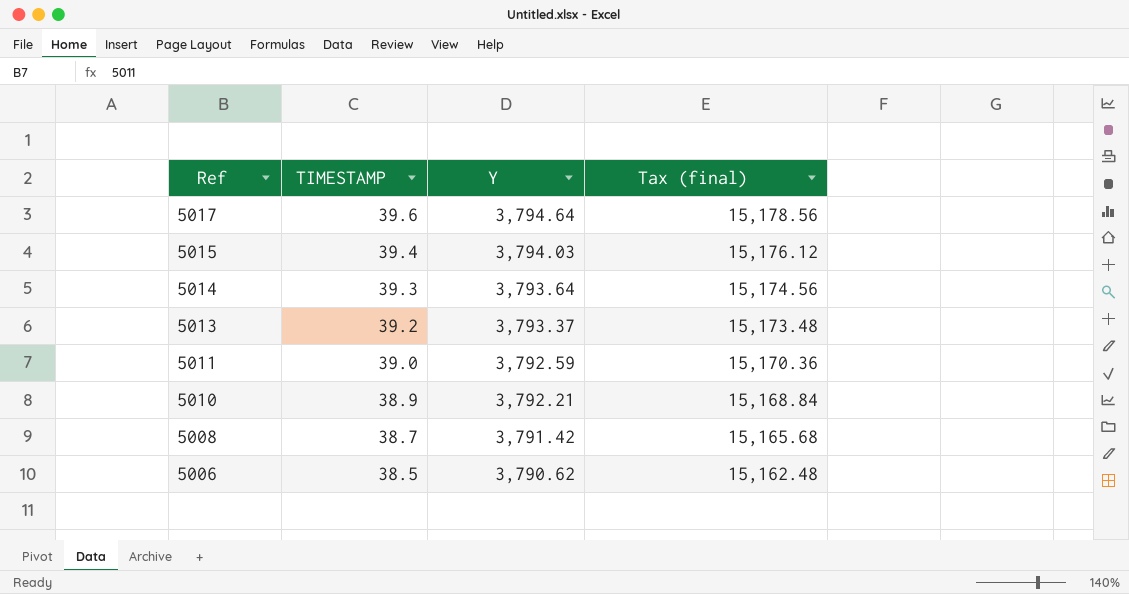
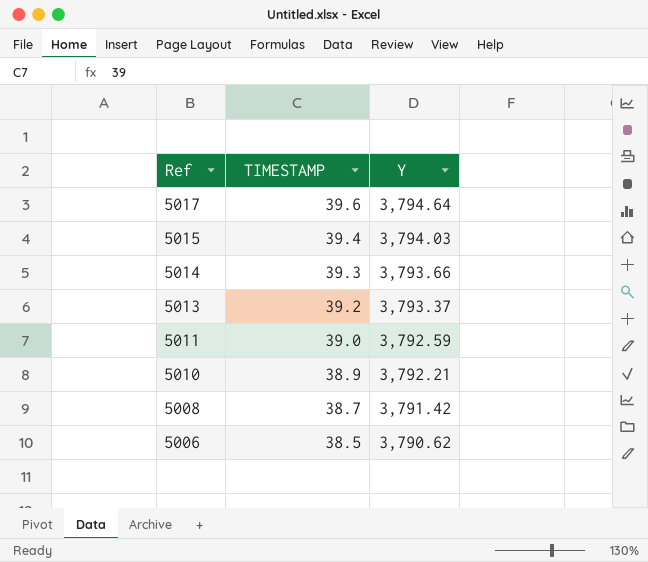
column Tax (final) | formula: [Y] * 4 -> none
5014 | Y: 3,793.64 -> 3,793.66

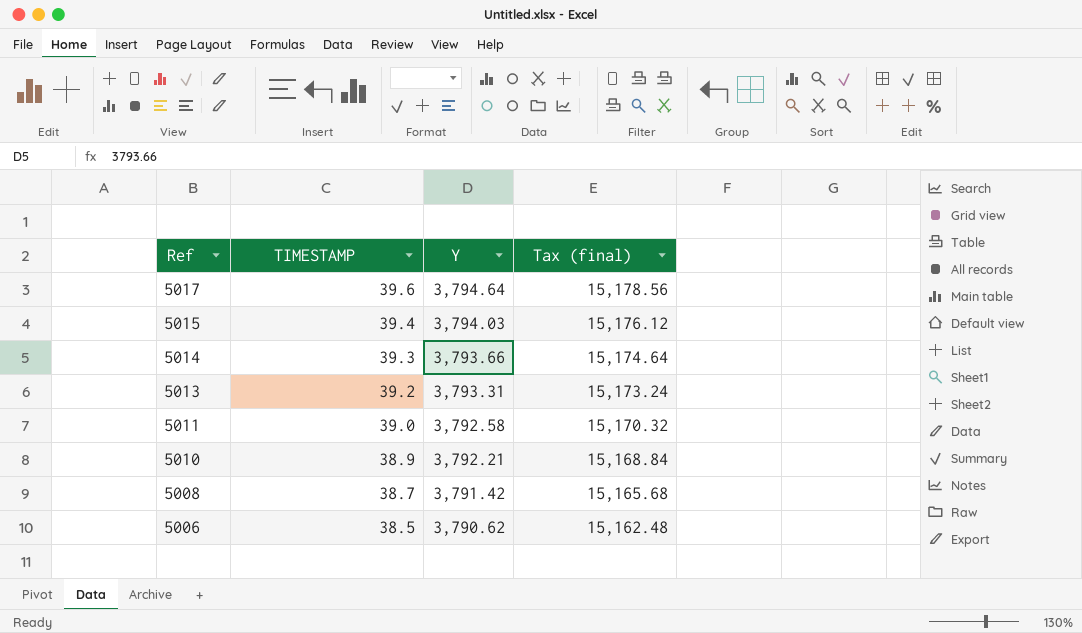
column Tax (final) | formula: none -> [Y] * 4
5013 | Y: 3,793.37 -> 3,793.31
5011 | Y: 3,792.59 -> 3,792.58

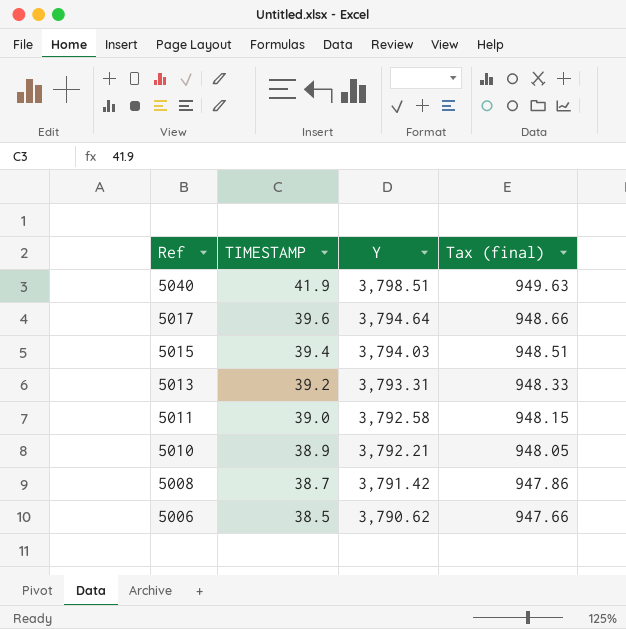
column Tax (final) | formula: [Y] * 4 -> [Y] * 0.25
row 5014: 39.3 | 3,793.66 | 15,174.64 -> none
row 5040: none -> 41.9 | 3,798.51 | 949.63

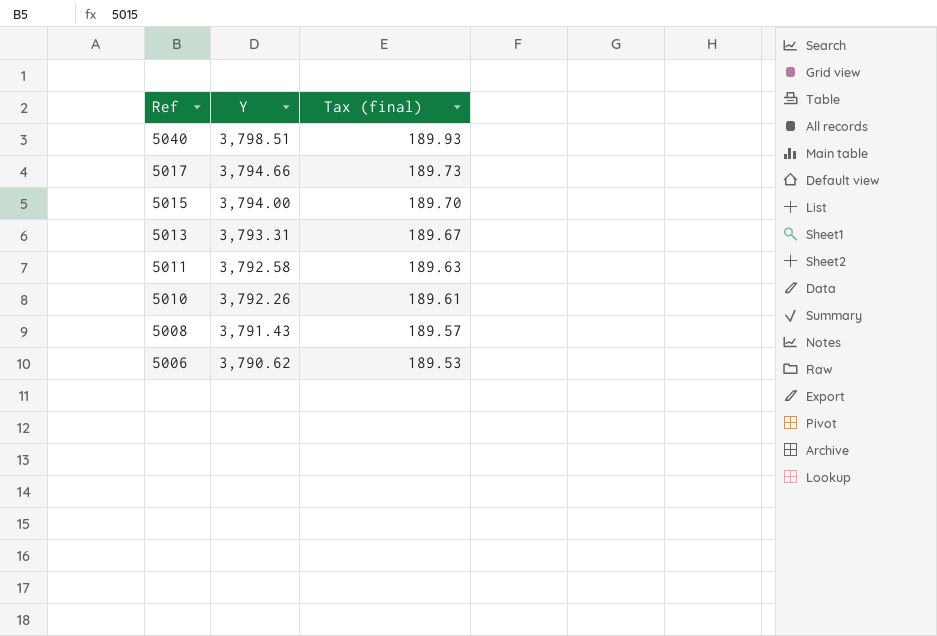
column TIMESTAMP | position: 2 -> none
column Tax (final) | formula: [Y] * 0.25 -> [Y] * 0.05
5017 | Y: 3,794.64 -> 3,794.66
5015 | Y: 3,794.03 -> 3,794.00
5010 | Y: 3,792.21 -> 3,792.26
5008 | Y: 3,791.42 -> 3,791.43

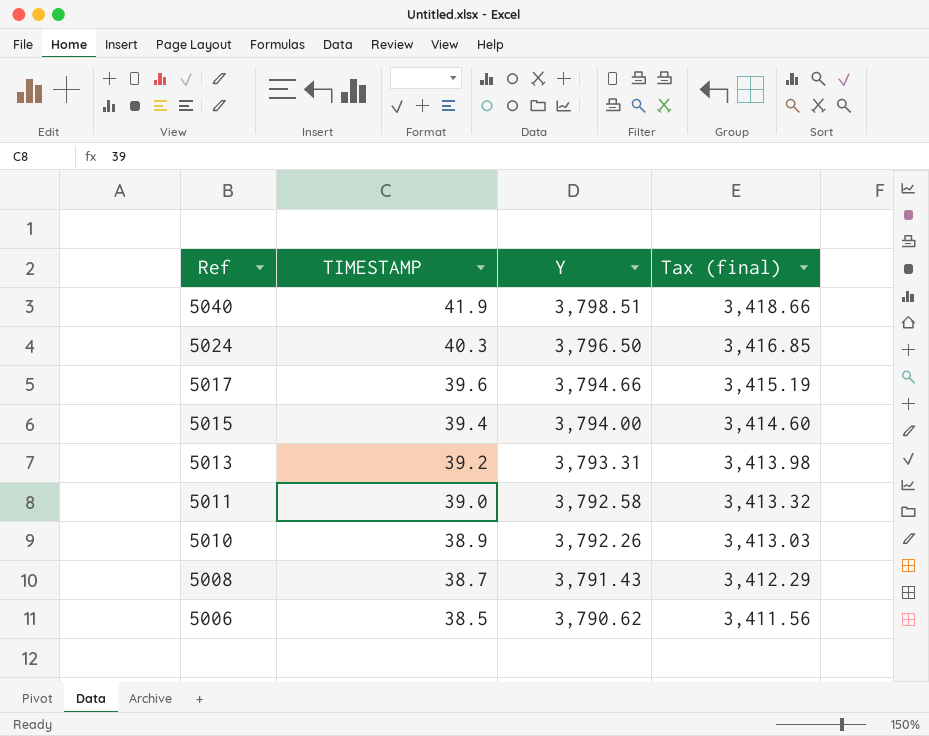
column TIMESTAMP | position: none -> 2
column Tax (final) | formula: [Y] * 0.05 -> [Y] * 0.9
row 5024: none -> 40.3 | 3,796.50 | 3,416.85

